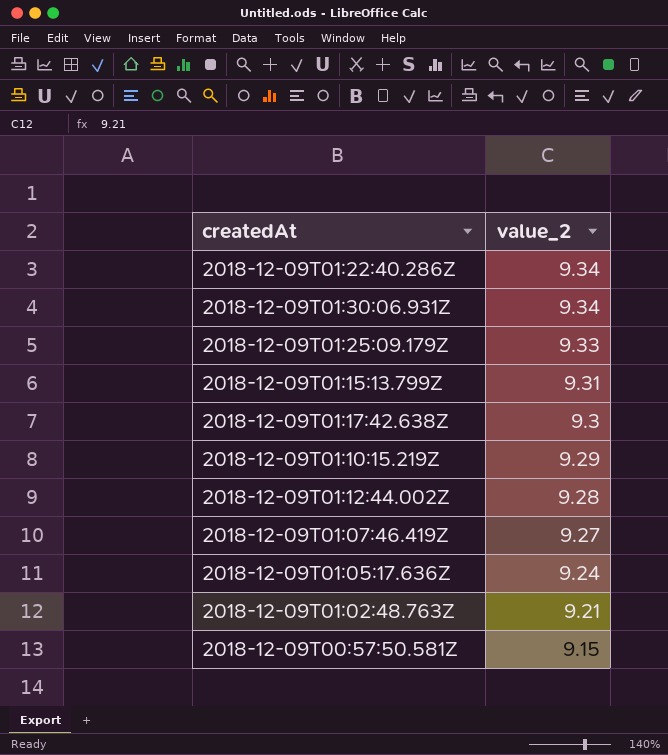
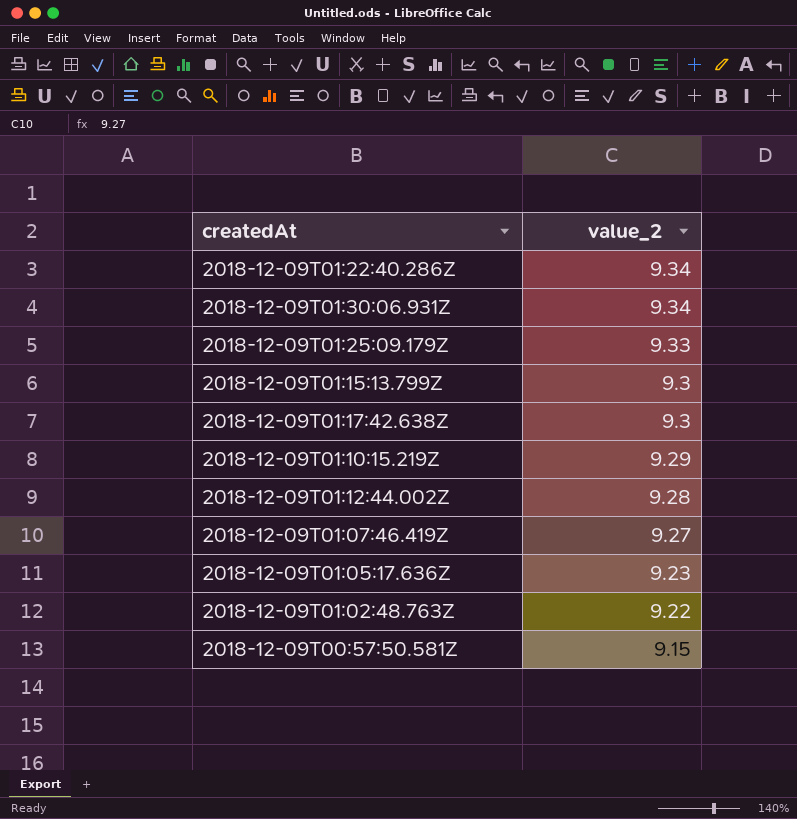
2018-12-09T01:15:13.799Z | value_2: 9.31 -> 9.3
2018-12-09T01:05:17.636Z | value_2: 9.24 -> 9.23
2018-12-09T01:02:48.763Z | value_2: 9.21 -> 9.22

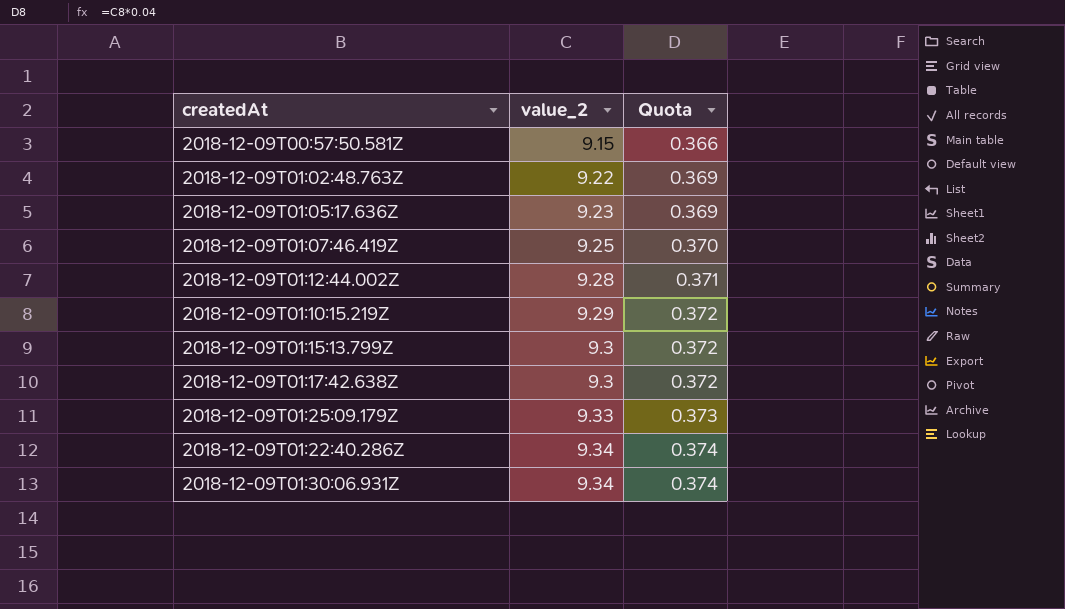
row order: value_2 descending -> value_2 ascending
column Quota | formula: none -> [value_2] * 0.04
2018-12-09T01:07:46.419Z | value_2: 9.27 -> 9.25

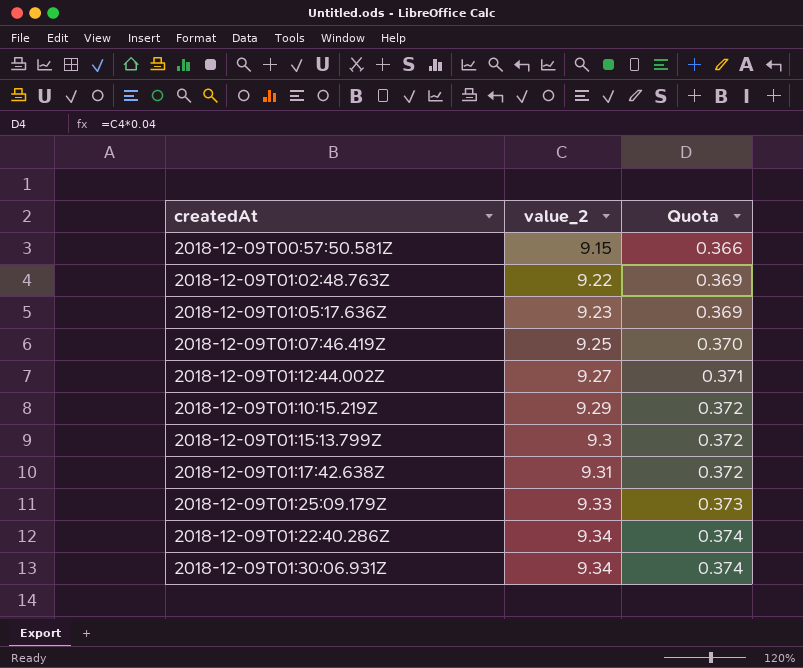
2018-12-09T01:12:44.002Z | value_2: 9.28 -> 9.27
2018-12-09T01:17:42.638Z | value_2: 9.3 -> 9.31

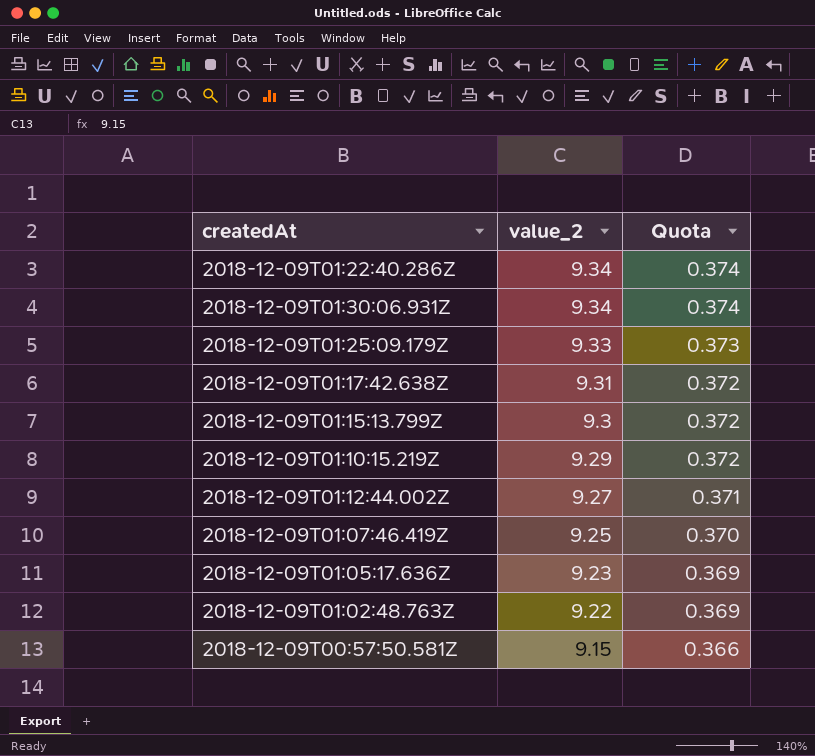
row order: value_2 ascending -> value_2 descending

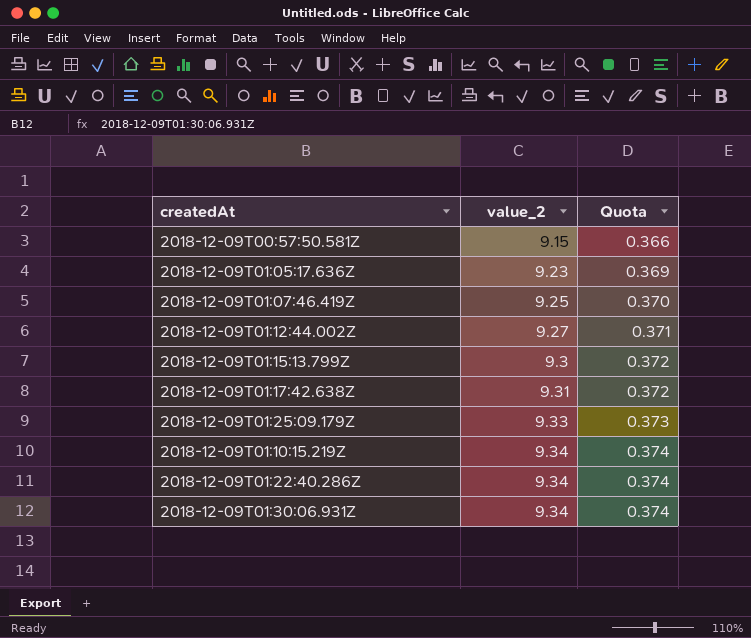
row order: value_2 descending -> value_2 ascending
row 2018-12-09T01:02:48.763Z: 9.22 | 0.369 -> none
2018-12-09T01:10:15.219Z | value_2: 9.29 -> 9.34
2018-12-09T01:10:15.219Z | Quota: 0.372 -> 0.374

